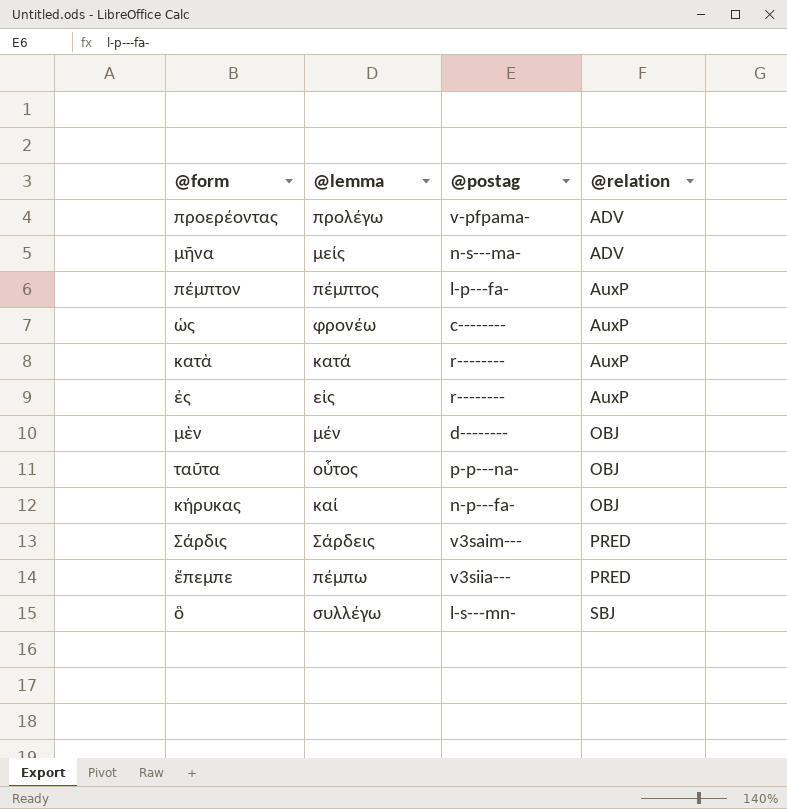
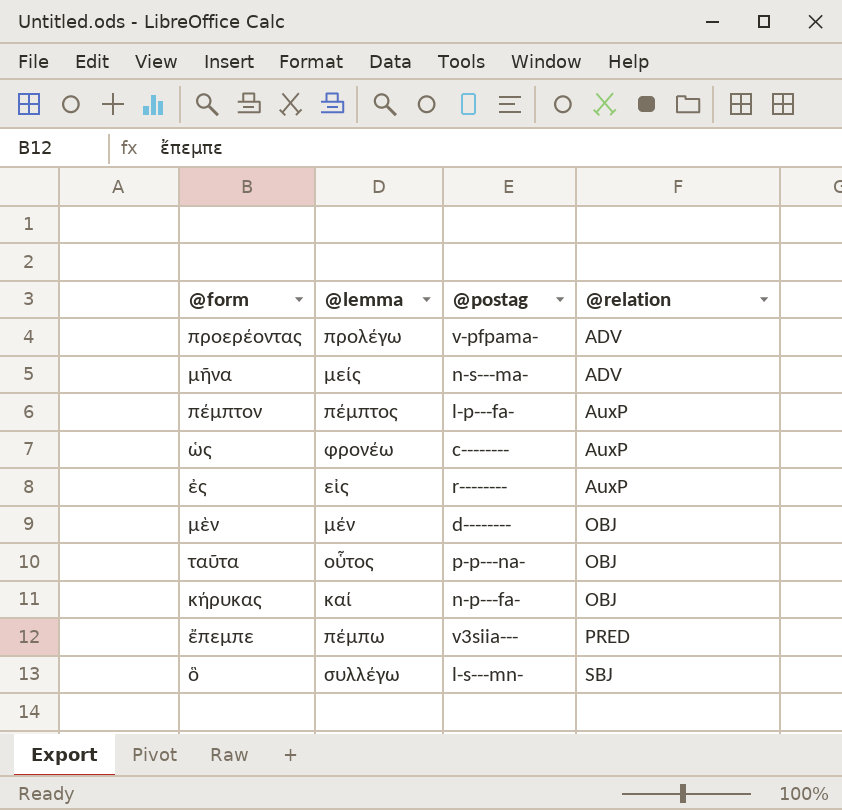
row κατὰ: κατά | r-------- | AuxP -> none
row Σάρδις: Σάρδεις | v3saim--- | PRED -> none

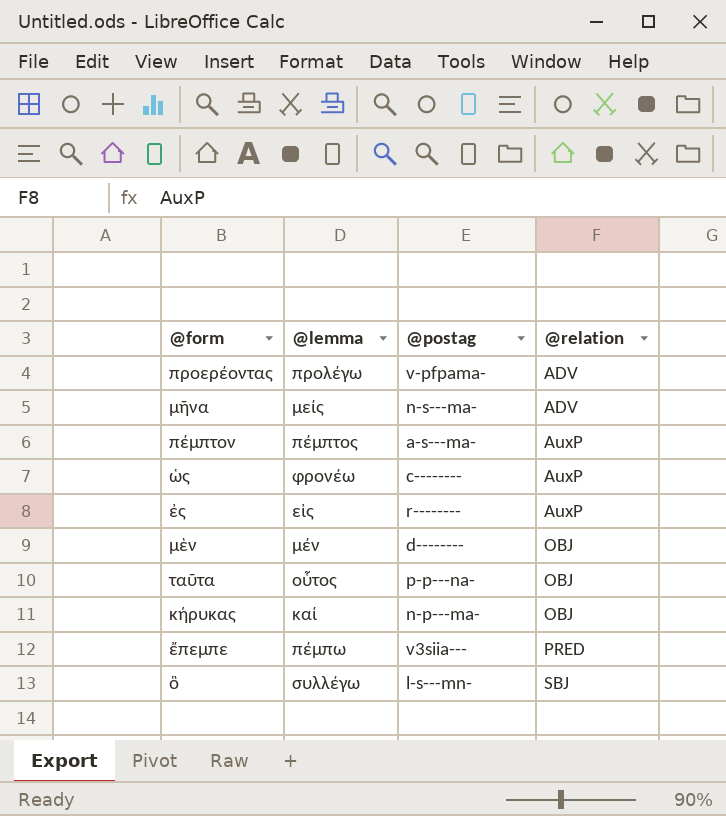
πέμπτον | @postag: l-p---fa- -> a-s---ma-
κήρυκας | @postag: n-p---fa- -> n-p---ma-

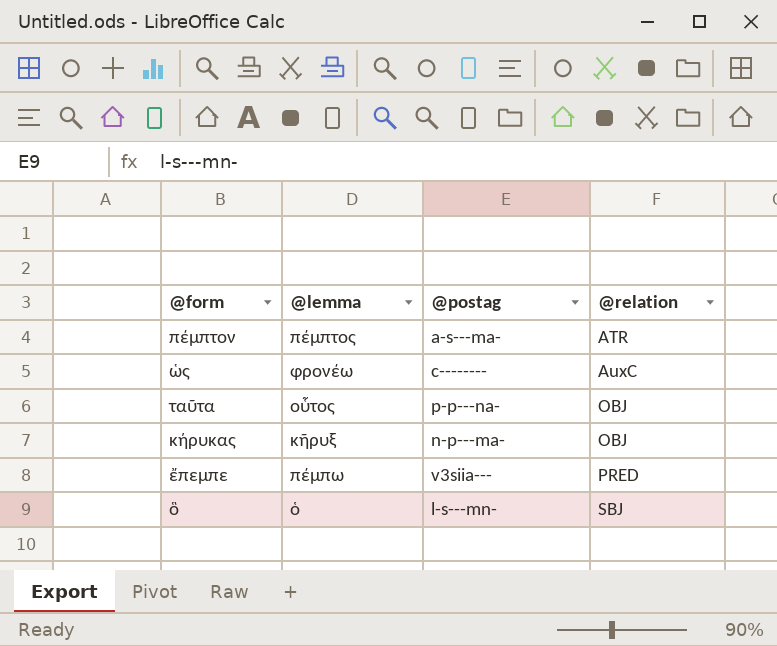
row προερέοντας: προλέγω | v-pfpama- | ADV -> none
row μῆνα: μείς | n-s---ma- | ADV -> none
row ἐς: εἰς | r-------- | AuxP -> none
row μὲν: μέν | d-------- | OBJ -> none
πέμπτον | @relation: AuxP -> ATR
ὡς | @relation: AuxP -> AuxC
κήρυκας | @lemma: καί -> κῆρυξ
ὃ | @lemma: συλλέγω -> ὁ

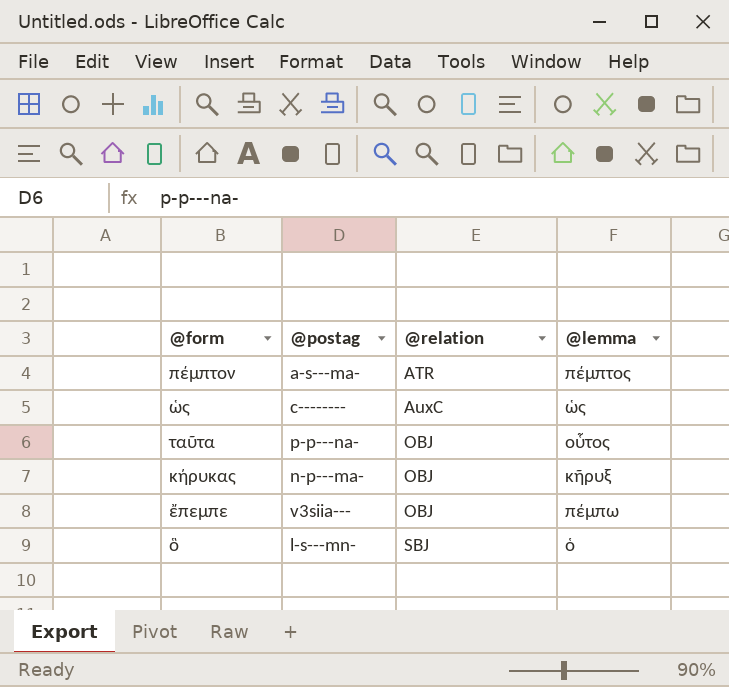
column @lemma | position: 2 -> 4
ὡς | @lemma: φρονέω -> ὡς
ἔπεμπε | @relation: PRED -> OBJ

